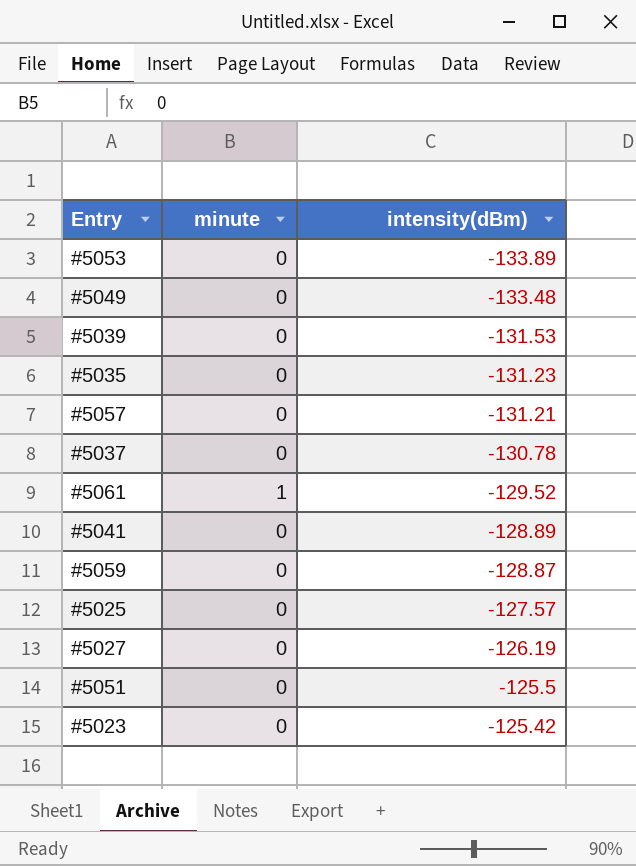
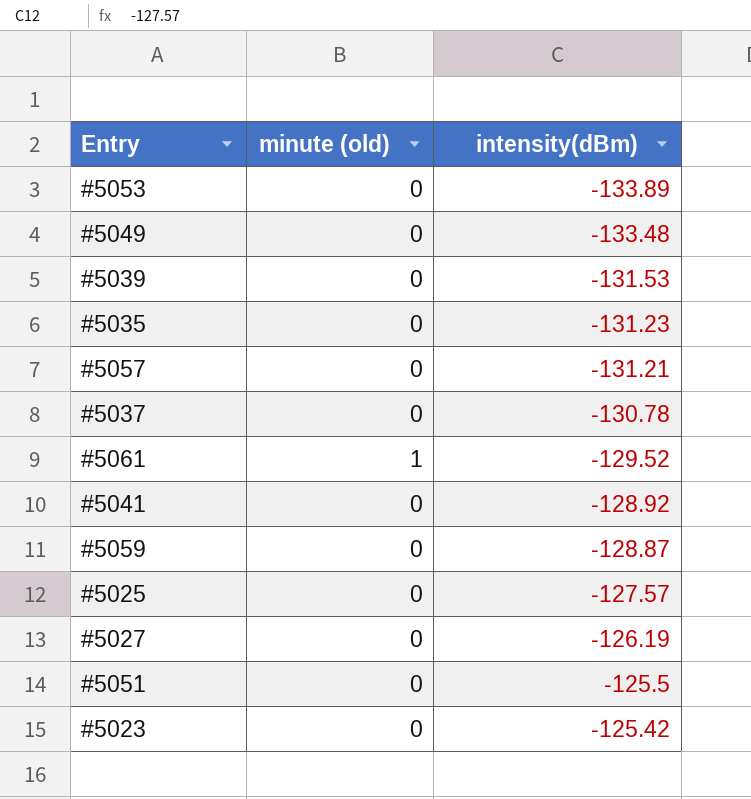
column name: minute -> minute (old)
#5041 | intensity(dBm): -128.89 -> -128.92

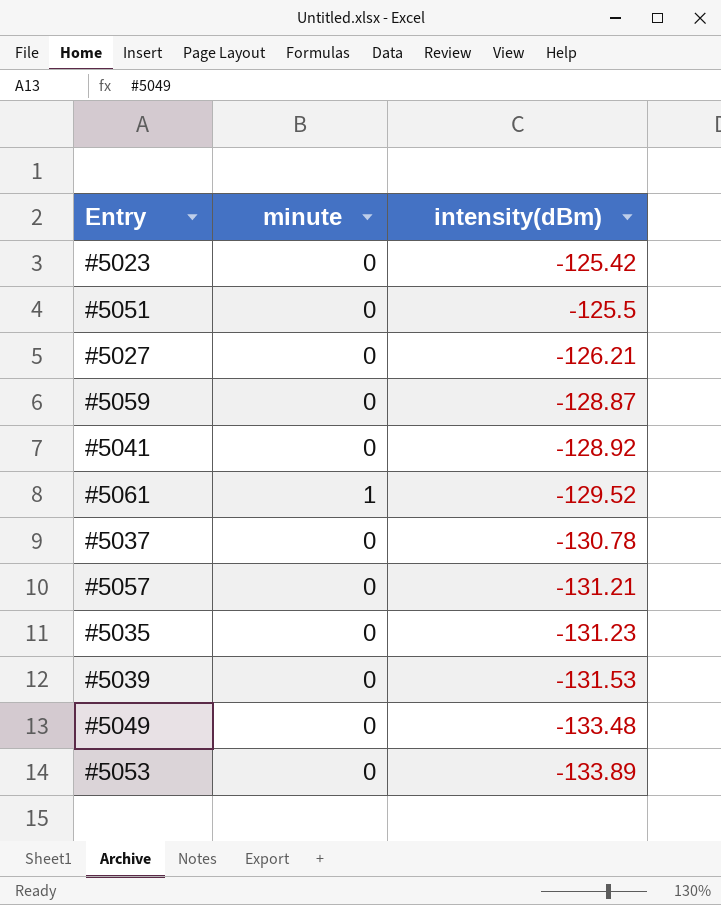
row order: intensity(dBm) ascending -> intensity(dBm) descending
column name: minute (old) -> minute
row #5025: 0 | -127.57 -> none
#5027 | intensity(dBm): -126.19 -> -126.21

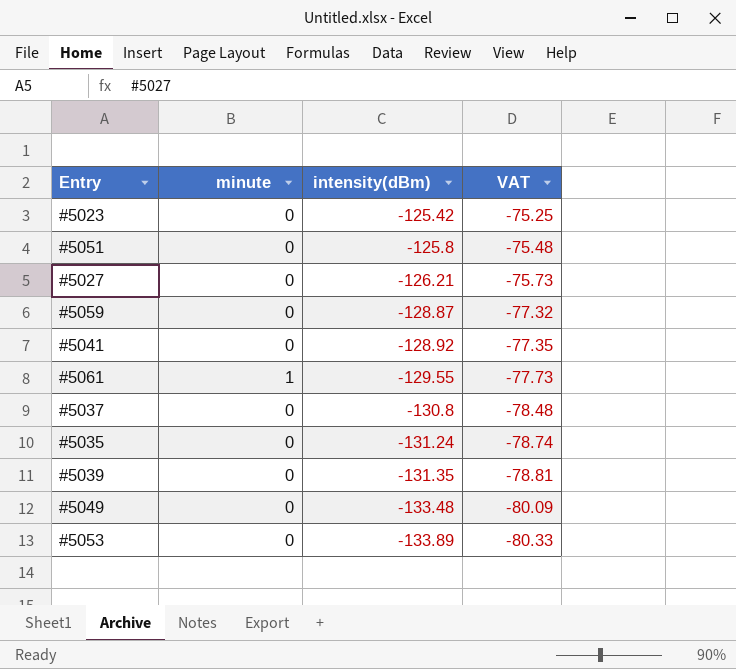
column VAT | formula: none -> [intensity(dBm)] * 0.6
row #5057: 0 | -131.21 -> none
#5051 | intensity(dBm): -125.5 -> -125.8
#5061 | intensity(dBm): -129.52 -> -129.55
#5037 | intensity(dBm): -130.78 -> -130.8
#5035 | intensity(dBm): -131.23 -> -131.24
#5039 | intensity(dBm): -131.53 -> -131.35

